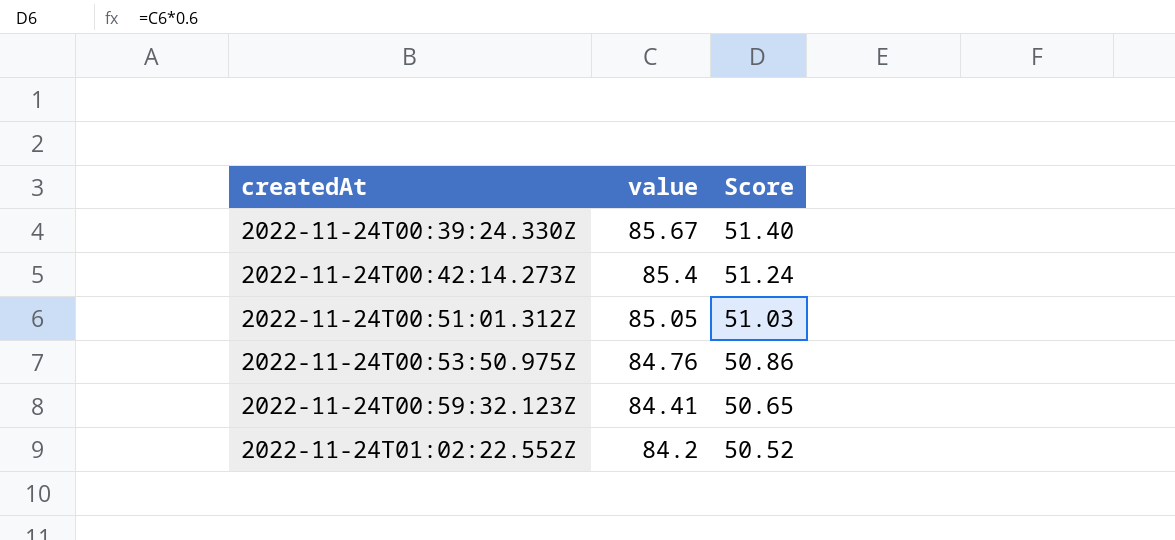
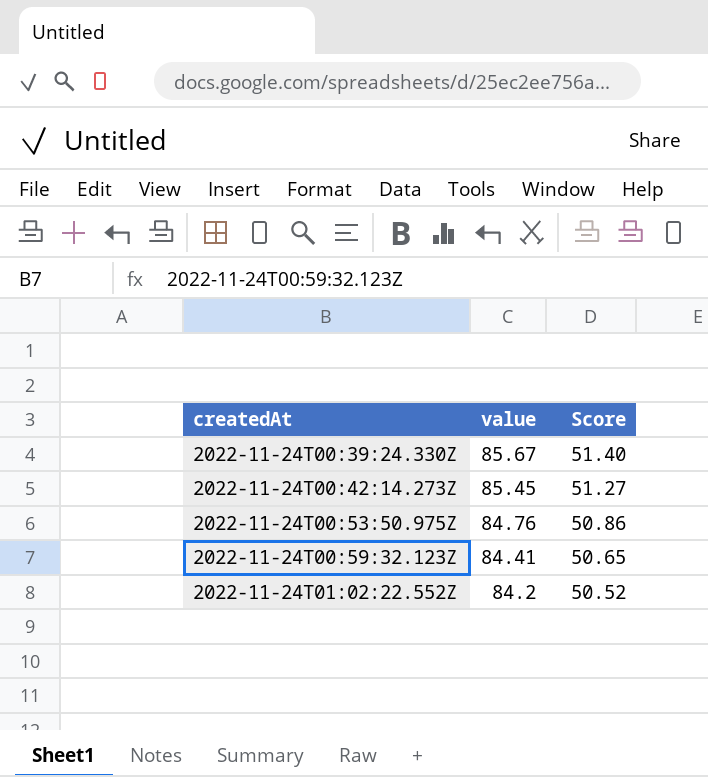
row 2022-11-24T00:51:01.312Z: 85.05 | 51.03 -> none
2022-11-24T00:42:14.273Z | value: 85.4 -> 85.45
2022-11-24T00:42:14.273Z | Score: 51.24 -> 51.27

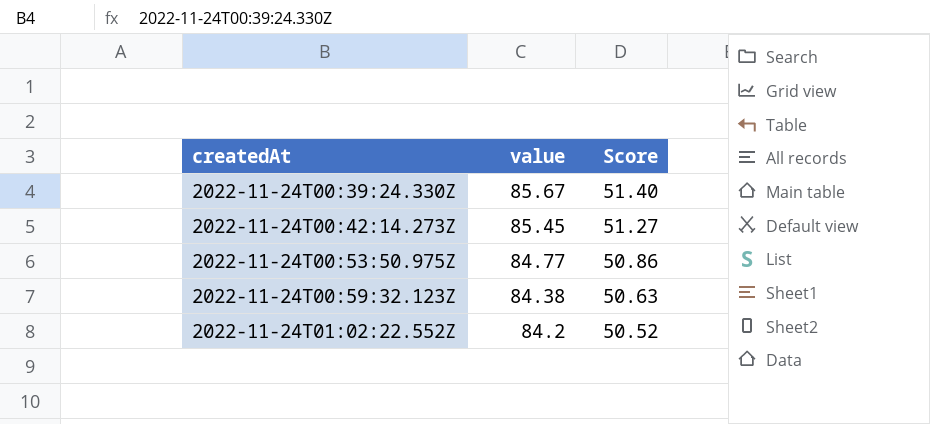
2022-11-24T00:53:50.975Z | value: 84.76 -> 84.77
2022-11-24T00:59:32.123Z | value: 84.41 -> 84.38
2022-11-24T00:59:32.123Z | Score: 50.65 -> 50.63

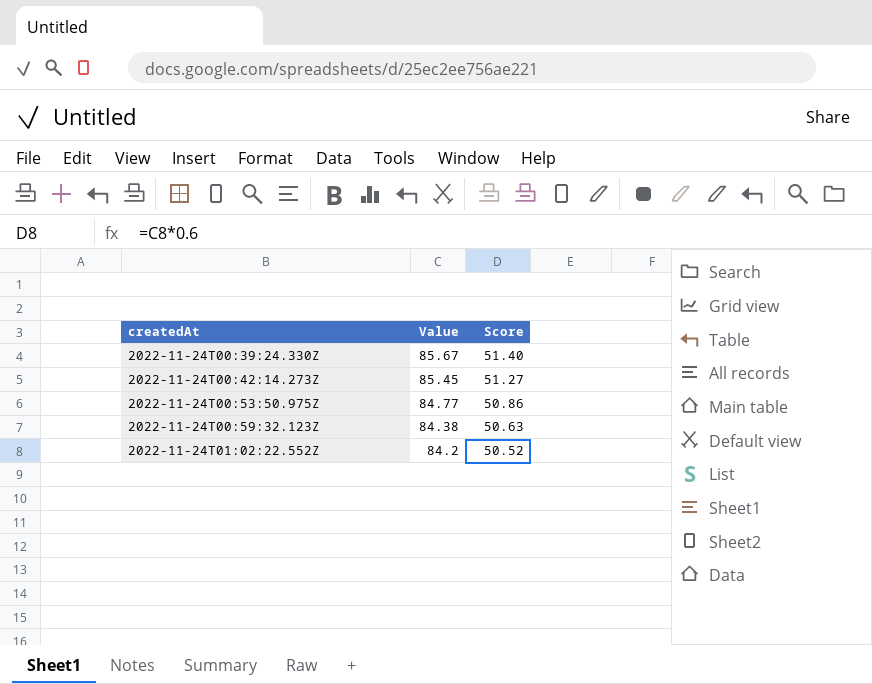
column name: value -> Value

